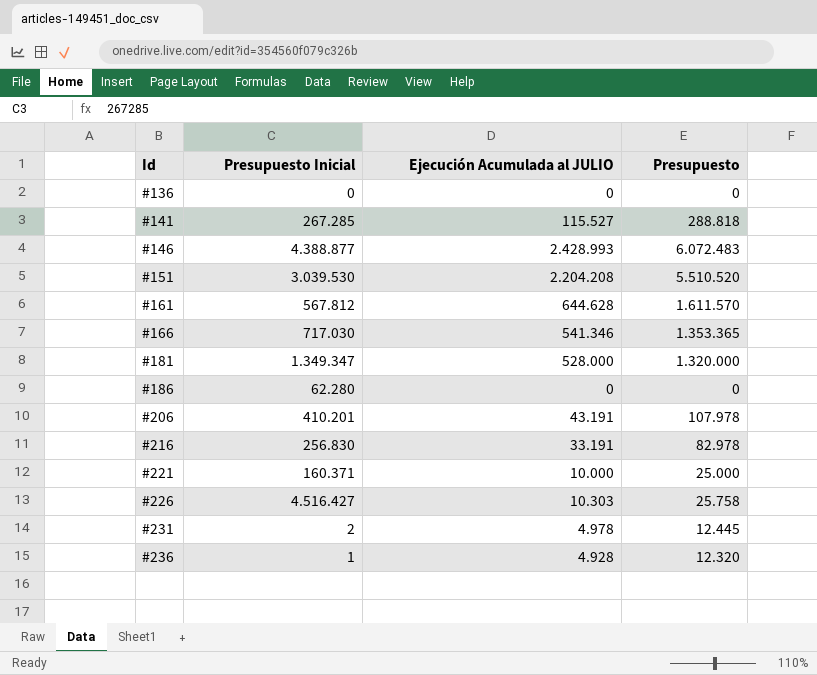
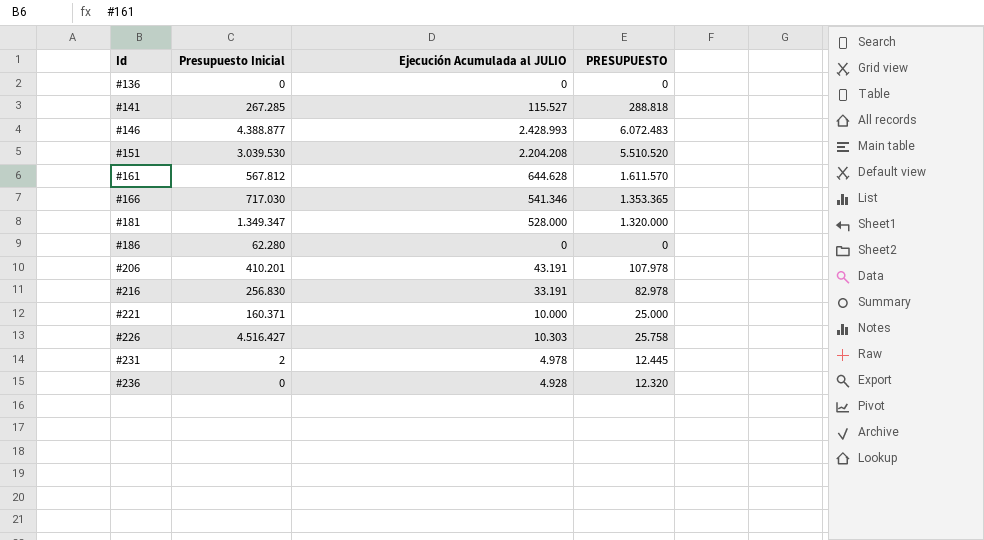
column name: Presupuesto -> PRESUPUESTO
#236 | Presupuesto Inicial: 1 -> 0

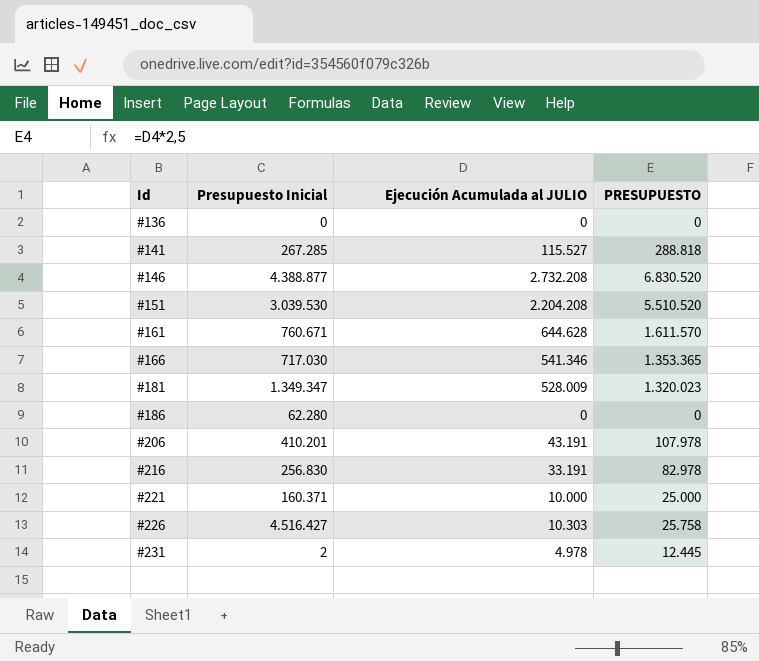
row #236: 0 | 4.928 | 12.320 -> none
#146 | Ejecución Acumulada al JULIO: 2.428.993 -> 2.732.208
#146 | PRESUPUESTO: 6.072.483 -> 6.830.520
#161 | Presupuesto Inicial: 567.812 -> 760.671
#181 | Ejecución Acumulada al JULIO: 528.000 -> 528.009
#181 | PRESUPUESTO: 1.320.000 -> 1.320.023

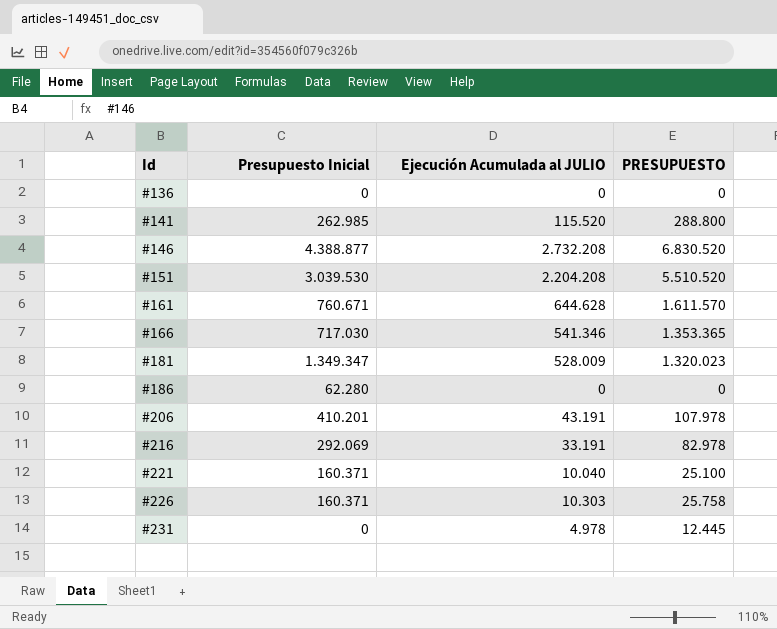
#141 | Presupuesto Inicial: 267.285 -> 262.985
#141 | Ejecución Acumulada al JULIO: 115.527 -> 115.520
#141 | PRESUPUESTO: 288.818 -> 288.800
#216 | Presupuesto Inicial: 256.830 -> 292.069
#221 | Ejecución Acumulada al JULIO: 10.000 -> 10.040
#221 | PRESUPUESTO: 25.000 -> 25.100
#226 | Presupuesto Inicial: 4.516.427 -> 160.371
#231 | Presupuesto Inicial: 2 -> 0

